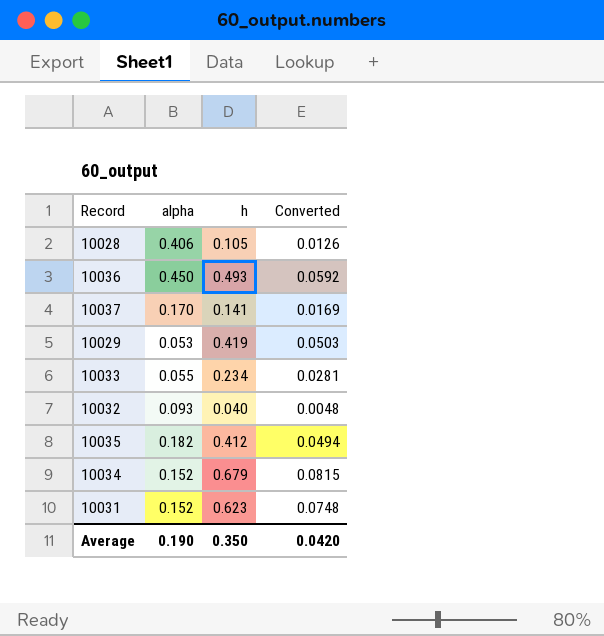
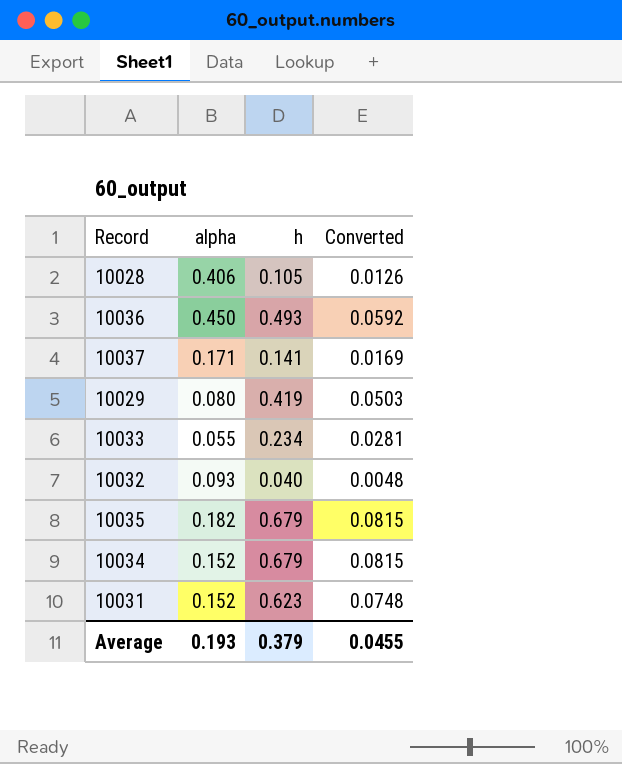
10037 | alpha: 0.170 -> 0.171
10029 | alpha: 0.053 -> 0.080
10035 | h: 0.412 -> 0.679
10035 | Converted: 0.0494 -> 0.0815
Average | alpha: 0.190 -> 0.193
Average | h: 0.350 -> 0.379
Average | Converted: 0.0420 -> 0.0455

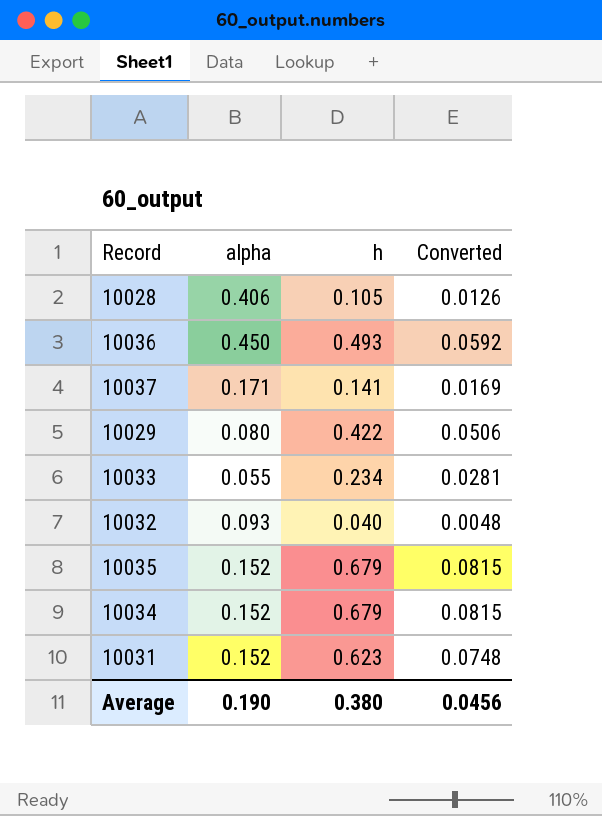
10029 | h: 0.419 -> 0.422
10029 | Converted: 0.0503 -> 0.0506
10035 | alpha: 0.182 -> 0.152
Average | alpha: 0.193 -> 0.190
Average | h: 0.379 -> 0.380
Average | Converted: 0.0455 -> 0.0456

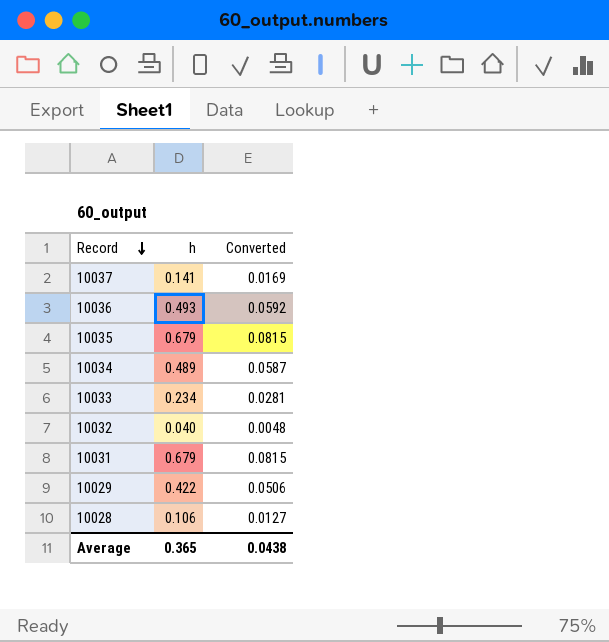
row order: none -> Record descending
column alpha | position: 2 -> none
10034 | h: 0.679 -> 0.489
10034 | Converted: 0.0815 -> 0.0587
10031 | h: 0.623 -> 0.679
10031 | Converted: 0.0748 -> 0.0815
10028 | h: 0.105 -> 0.106
10028 | Converted: 0.0126 -> 0.0127
Average | h: 0.380 -> 0.365
Average | Converted: 0.0456 -> 0.0438

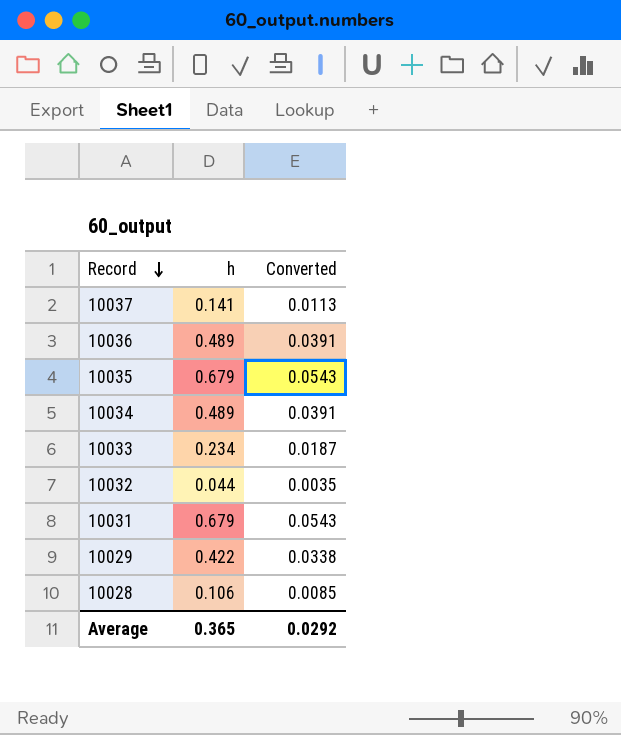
column Converted | formula: [h] * 0.12 -> [h] * 0.08
10036 | h: 0.493 -> 0.489
10032 | h: 0.040 -> 0.044
Average | Converted: 0.0438 -> 0.0292

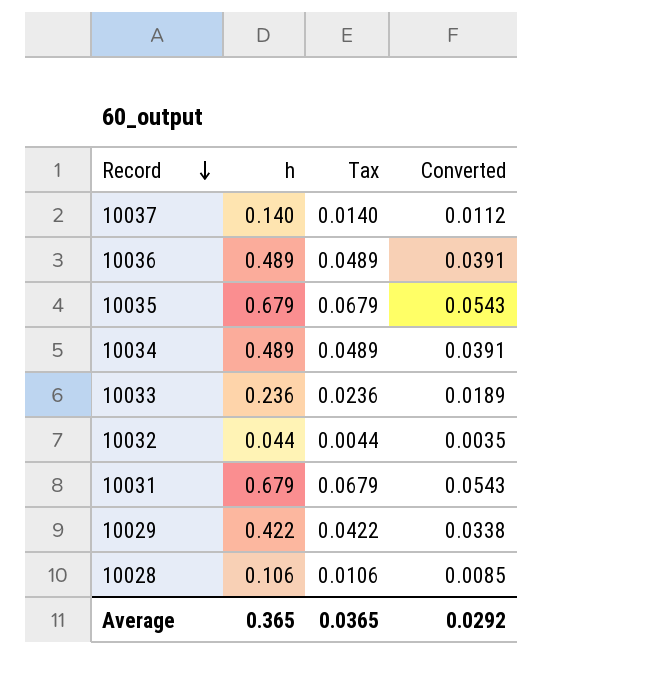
column Tax | formula: none -> [h] * 0.1
10037 | h: 0.141 -> 0.140
10037 | Converted: 0.0113 -> 0.0112
10033 | h: 0.234 -> 0.236
10033 | Converted: 0.0187 -> 0.0189

